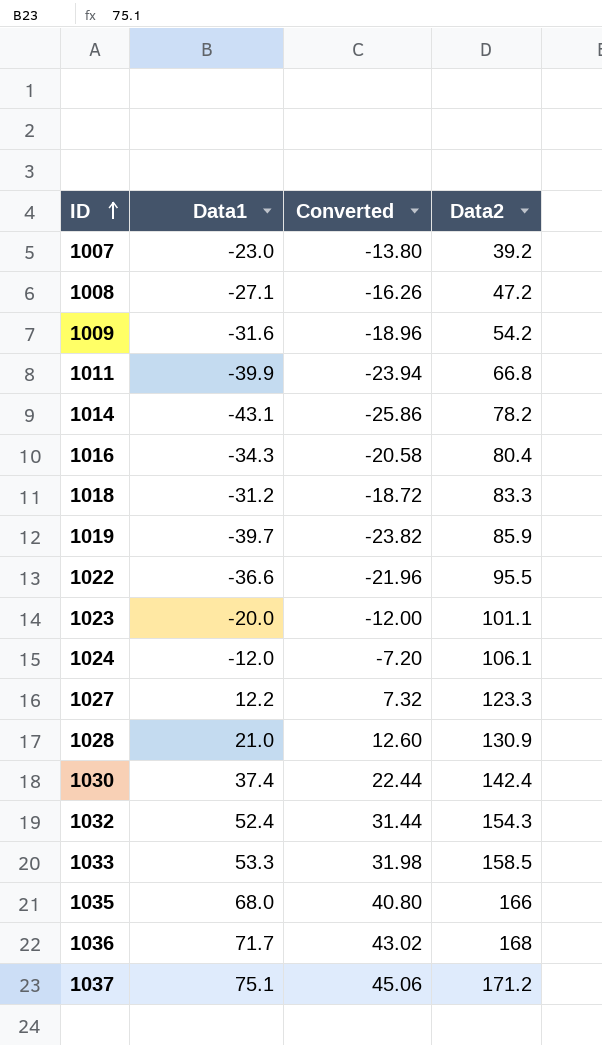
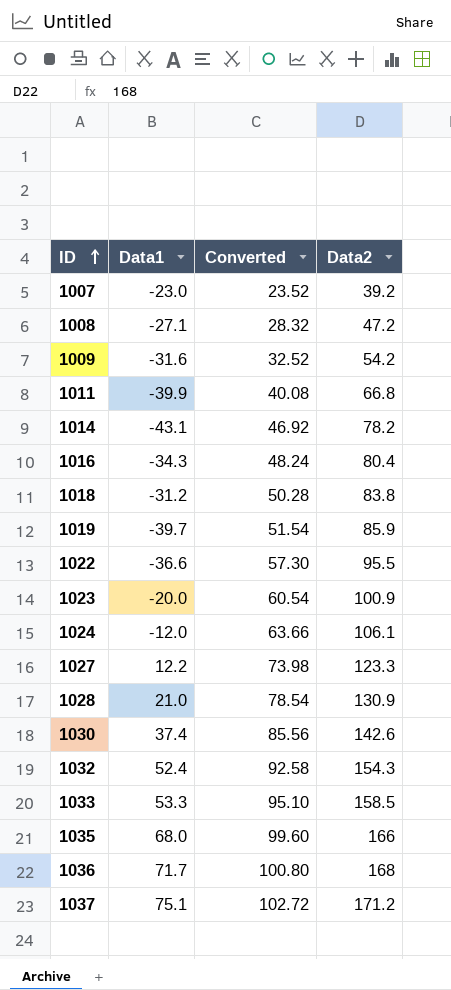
column Converted | formula: [Data1] * 0.6 -> [Data2] * 0.6
1018 | Data2: 83.3 -> 83.8
1023 | Data2: 101.1 -> 100.9
1030 | Data2: 142.4 -> 142.6

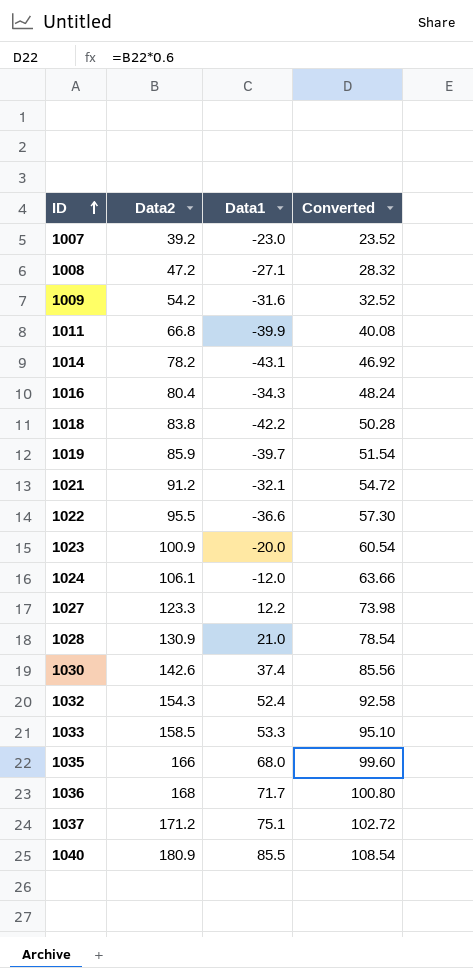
column Data2 | position: 4 -> 2
1018 | Data1: -31.2 -> -42.2
row 1021: none -> 91.2 | -32.1 | 54.72
row 1040: none -> 180.9 | 85.5 | 108.54

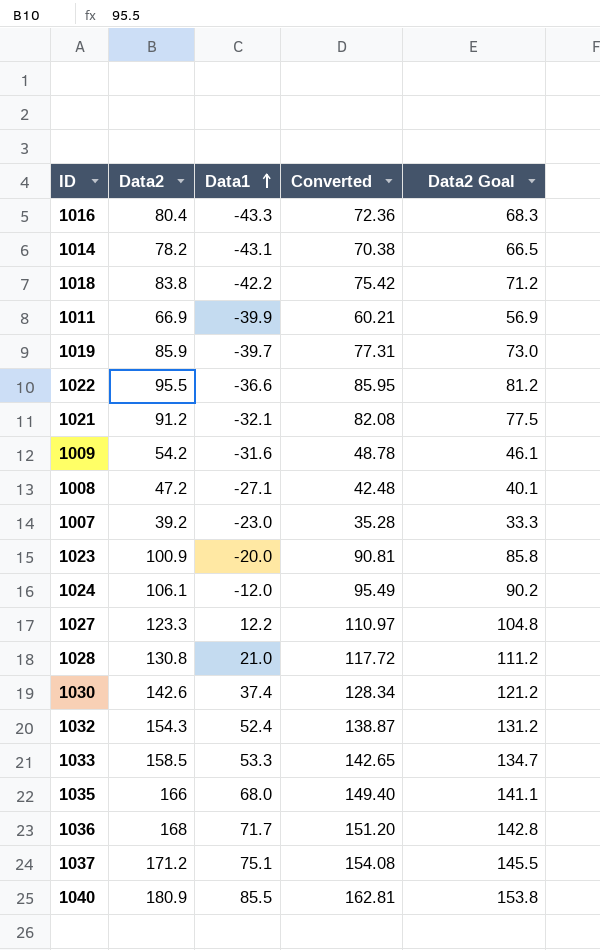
row order: ID ascending -> Data1 ascending
column Converted | formula: [Data2] * 0.6 -> [Data2] * 0.9
column Data2 Goal | formula: none -> [Data2] * 0.85
1016 | Data1: -34.3 -> -43.3
1011 | Data2: 66.8 -> 66.9
1028 | Data2: 130.9 -> 130.8

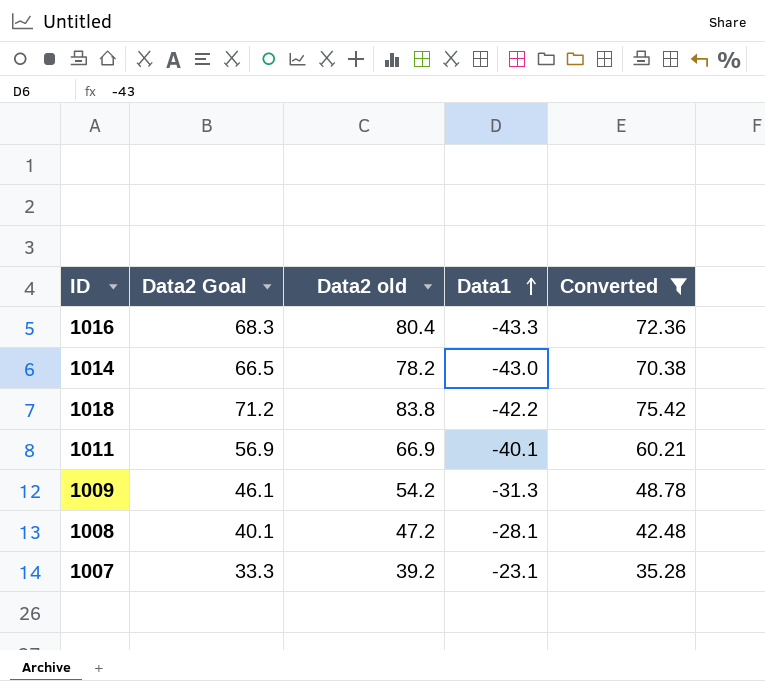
filter: none -> Converted <= 75.42
column Data2 Goal | position: 5 -> 2
column name: Data2 -> Data2 old
1014 | Data1: -43.1 -> -43.0
1011 | Data1: -39.9 -> -40.1
1009 | Data1: -31.6 -> -31.3
1008 | Data1: -27.1 -> -28.1
1007 | Data1: -23.0 -> -23.1

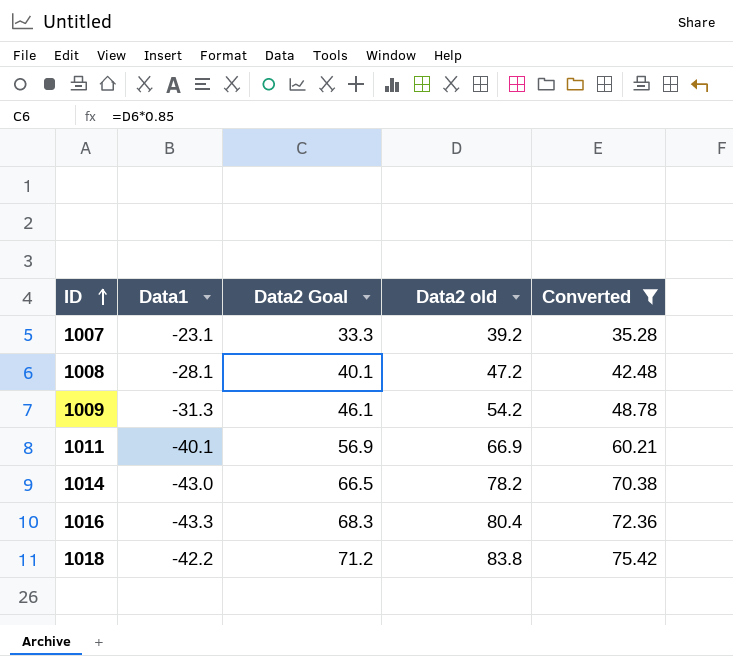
row order: Data1 ascending -> ID ascending
column Data1 | position: 4 -> 2

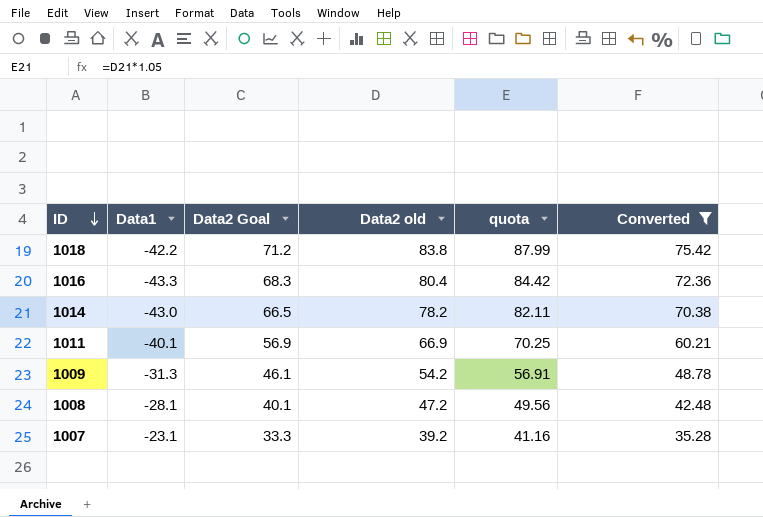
row order: ID ascending -> ID descending
column quota | formula: none -> [Data2 old] * 1.05

